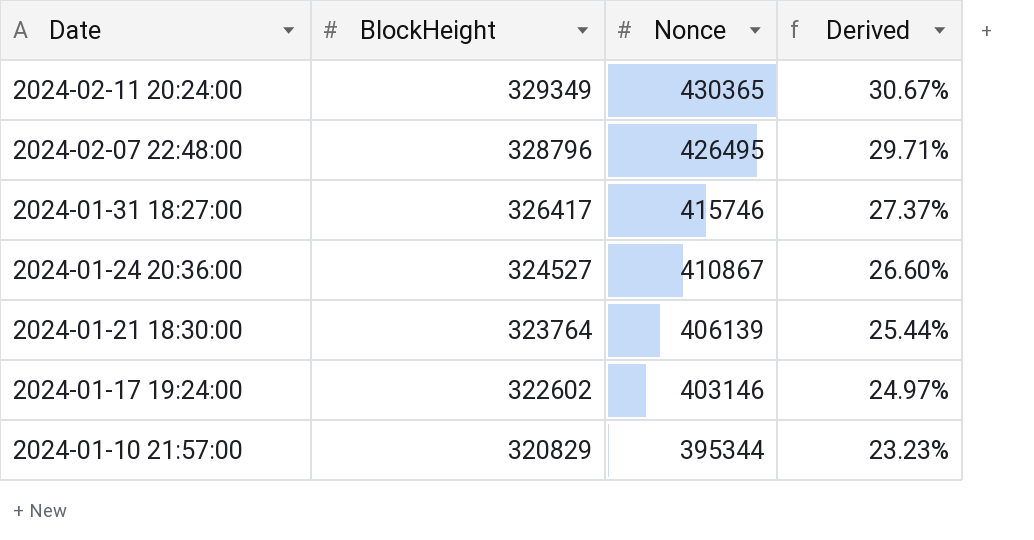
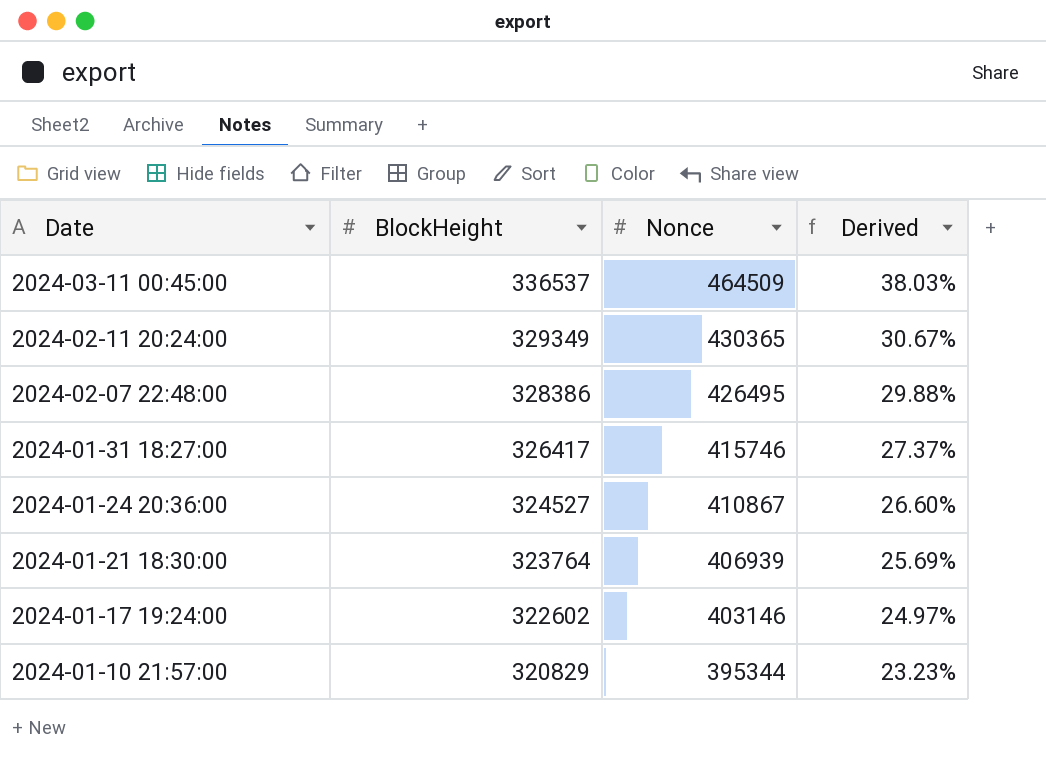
row 2024-03-11 00:45:00: none -> 336537 | 464509 | 38.03%
2024-02-07 22:48:00 | BlockHeight: 328796 -> 328386
2024-02-07 22:48:00 | Derived: 29.71% -> 29.88%
2024-01-21 18:30:00 | Nonce: 406139 -> 406939
2024-01-21 18:30:00 | Derived: 25.44% -> 25.69%

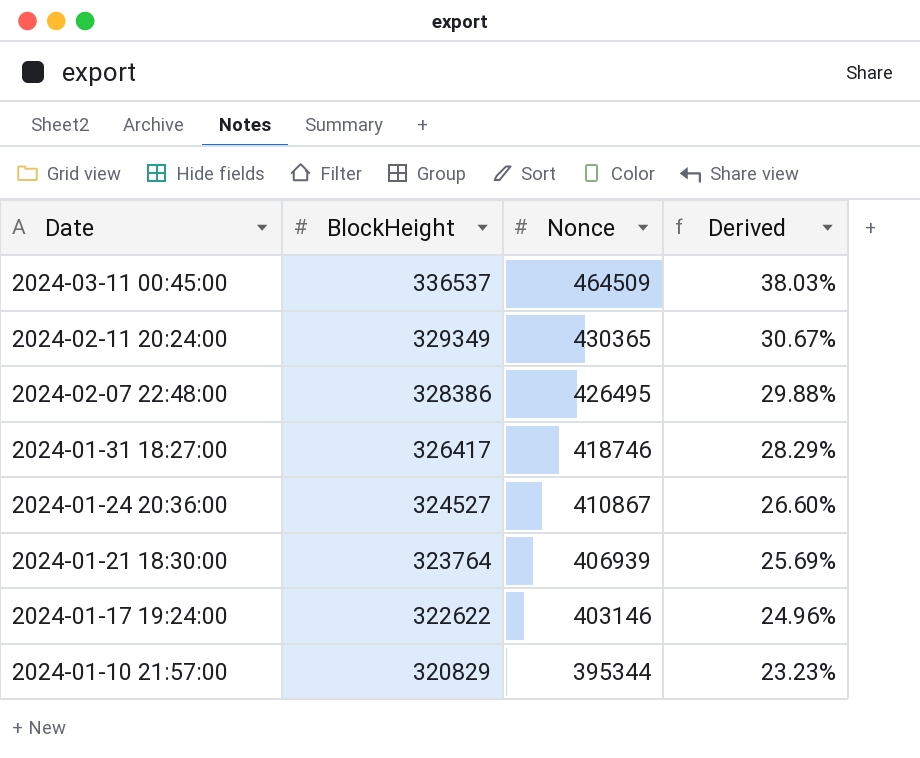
2024-01-31 18:27:00 | Nonce: 415746 -> 418746
2024-01-31 18:27:00 | Derived: 27.37% -> 28.29%
2024-01-17 19:24:00 | BlockHeight: 322602 -> 322622
2024-01-17 19:24:00 | Derived: 24.97% -> 24.96%

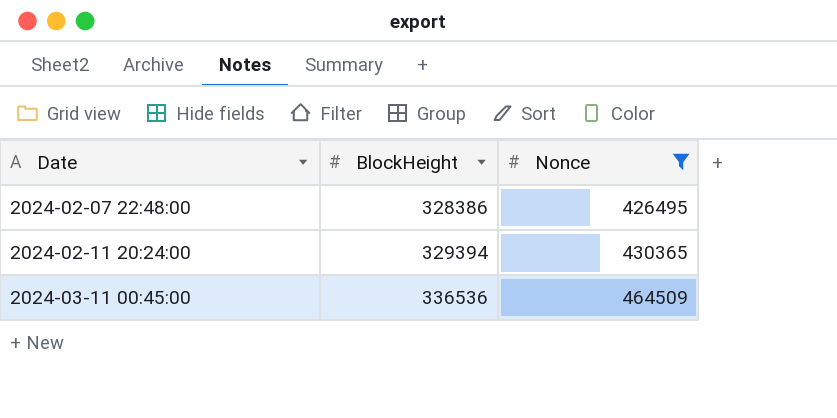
filter: none -> Nonce >= 426495
row order: Date descending -> Date ascending
column Derived | formula: ([Nonce] - [BlockHeight]) / [BlockHeight] -> none
2024-02-11 20:24:00 | BlockHeight: 329349 -> 329394
2024-03-11 00:45:00 | BlockHeight: 336537 -> 336536

